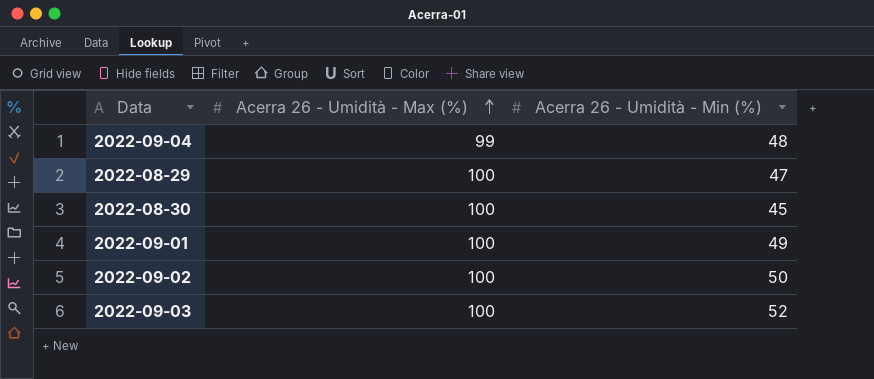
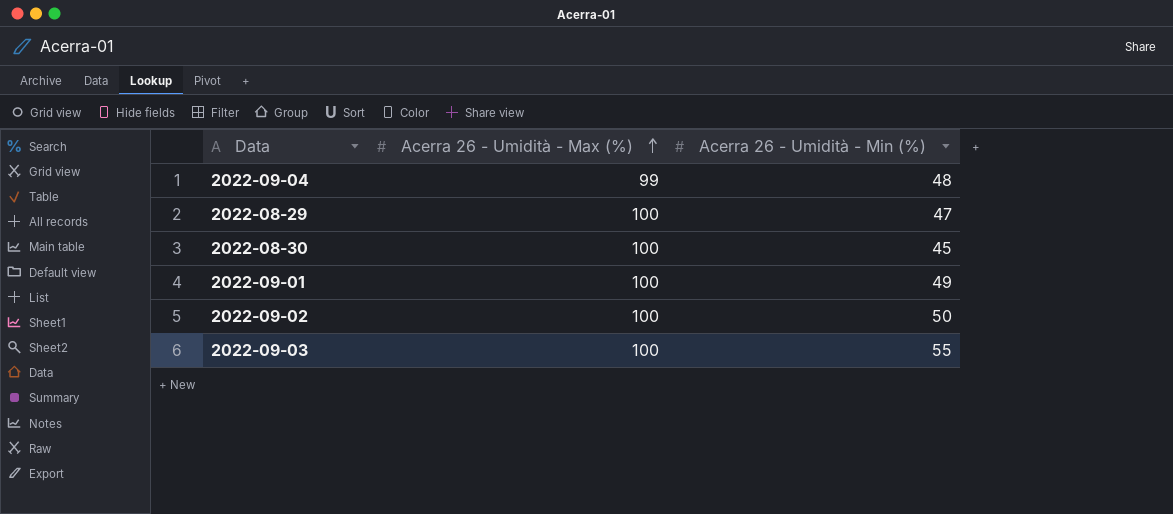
2022-09-03 | Acerra 26 - Umidità - Min (%): 52 -> 55

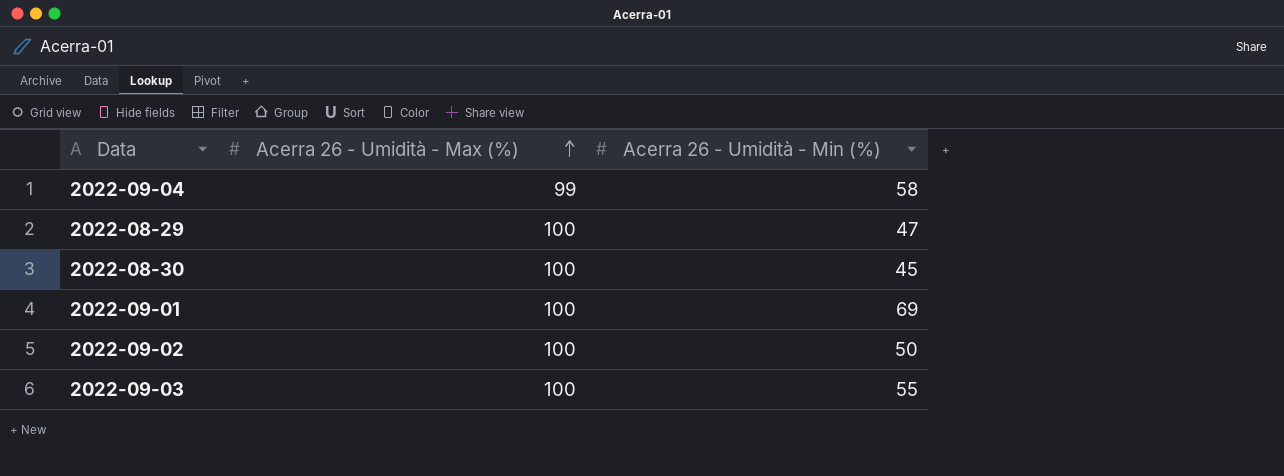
2022-09-04 | Acerra 26 - Umidità - Min (%): 48 -> 58
2022-09-01 | Acerra 26 - Umidità - Min (%): 49 -> 69

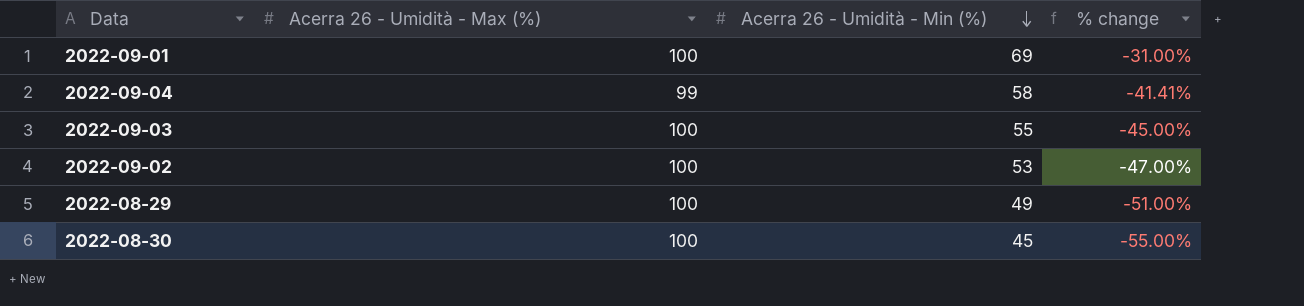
row order: Acerra 26 - Umidità - Max (%) ascending -> Acerra 26 - Umidità - Min (%) descending
column % change | formula: none -> ([Acerra 26 - Umidità - Min (%)] - [Acerra 26 - Umidità - Max (%)]) / [Acerra 26 - Umidità - Max (%)]
2022-09-02 | Acerra 26 - Umidità - Min (%): 50 -> 53
2022-08-29 | Acerra 26 - Umidità - Min (%): 47 -> 49

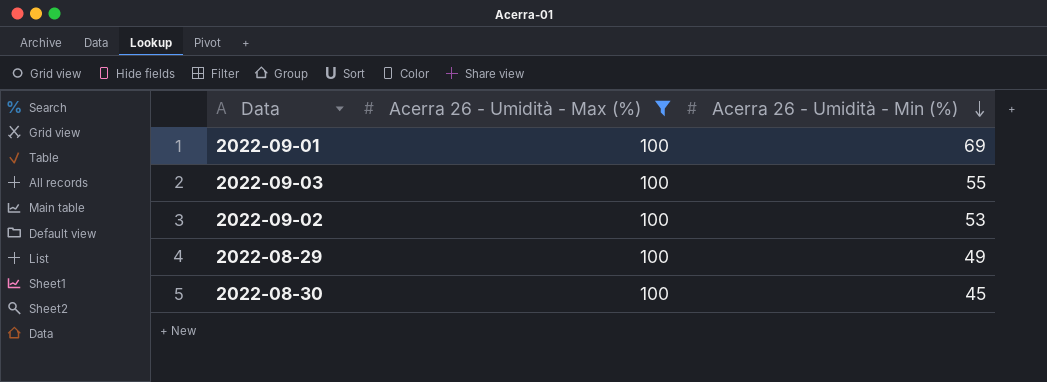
filter: none -> Acerra 26 - Umidità - Max (%) = 100
column % change | formula: ([Acerra 26 - Umidità - Min (%)] - [Acerra 26 - Umidità - Max (%)]) / [Acerra 26 - Umidità - Max (%)] -> none

